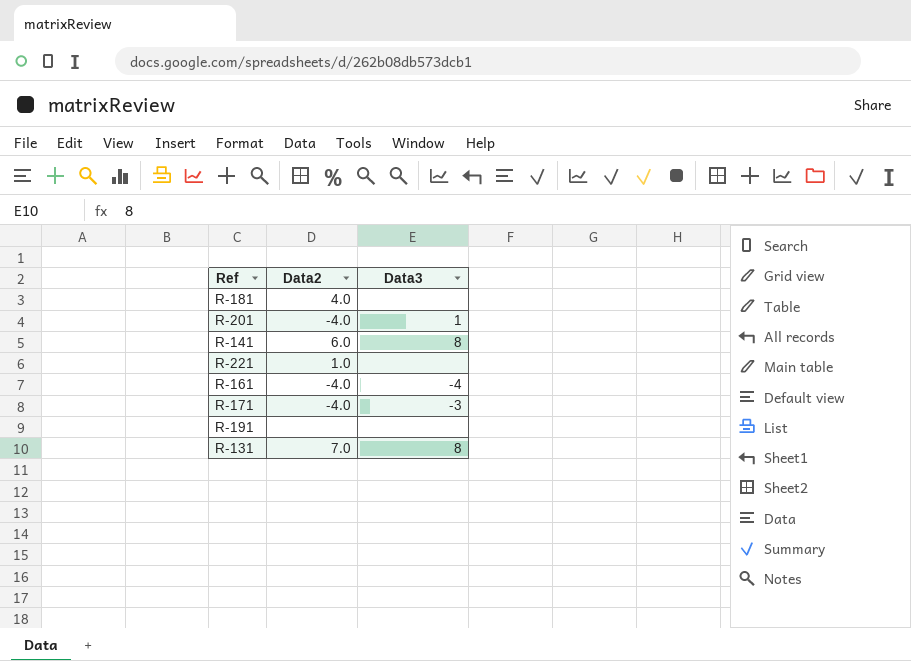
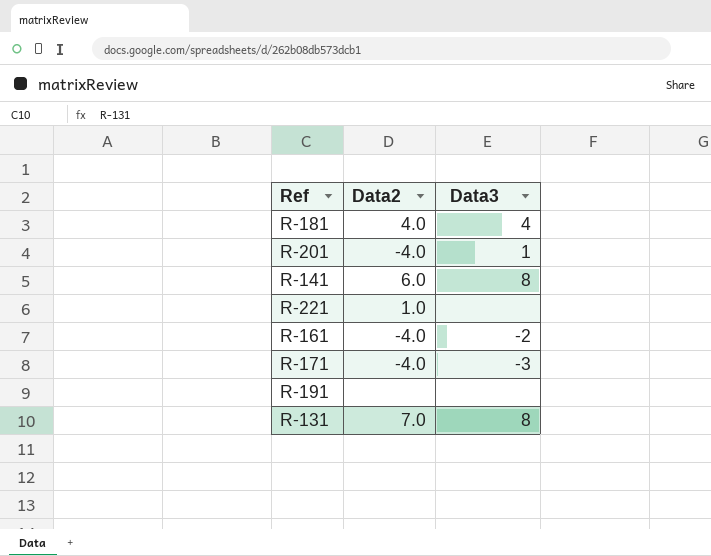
R-181 | Data3: none -> 4
R-161 | Data3: -4 -> -2

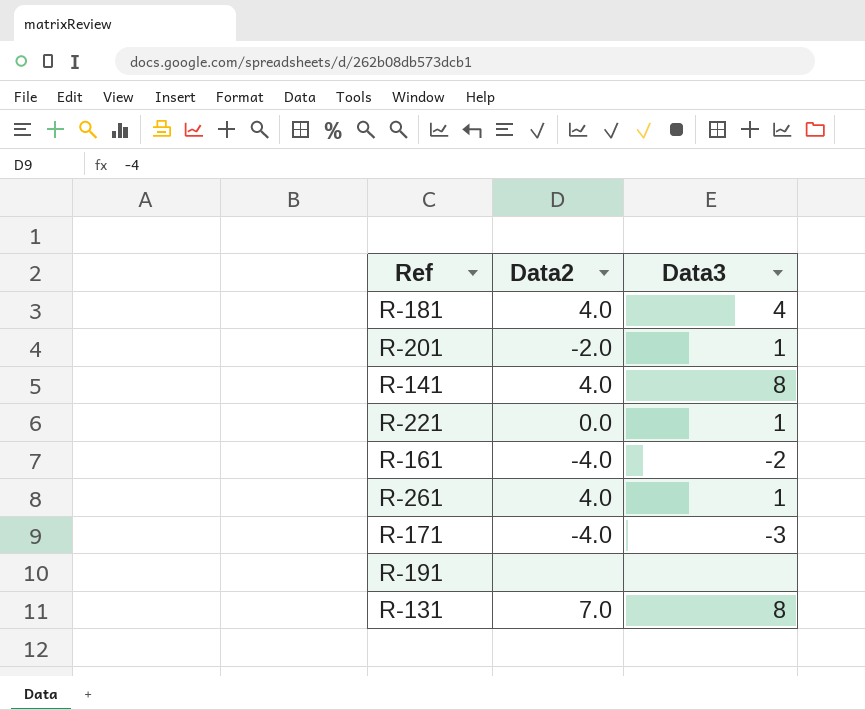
R-201 | Data2: -4.0 -> -2.0
R-141 | Data2: 6.0 -> 4.0
R-221 | Data2: 1.0 -> 0.0
R-221 | Data3: none -> 1
row R-261: none -> 4.0 | 1

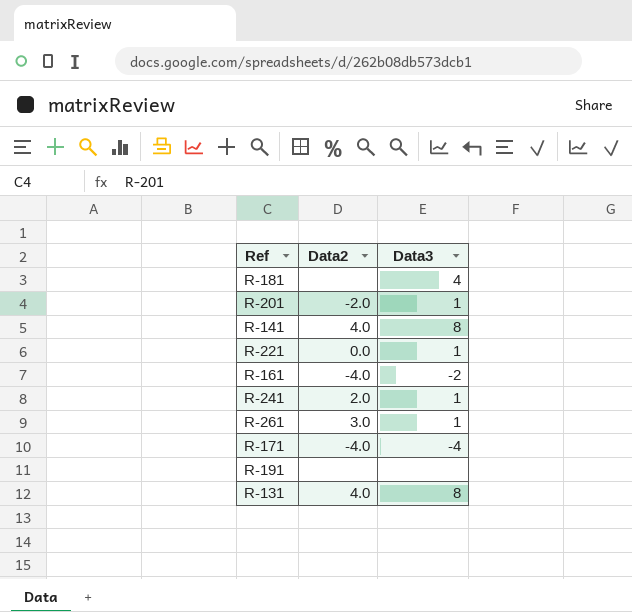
R-181 | Data2: 4.0 -> none
row R-241: none -> 2.0 | 1
R-261 | Data2: 4.0 -> 3.0
R-171 | Data3: -3 -> -4
R-131 | Data2: 7.0 -> 4.0

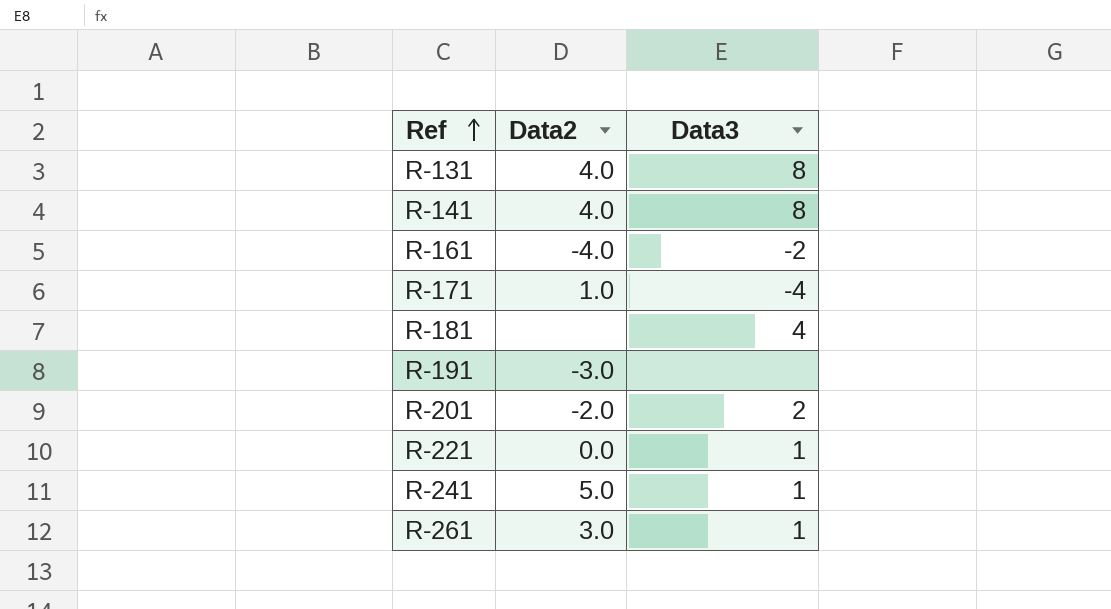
row order: none -> Ref ascending
R-171 | Data2: -4.0 -> 1.0
R-191 | Data2: none -> -3.0
R-201 | Data3: 1 -> 2
R-241 | Data2: 2.0 -> 5.0

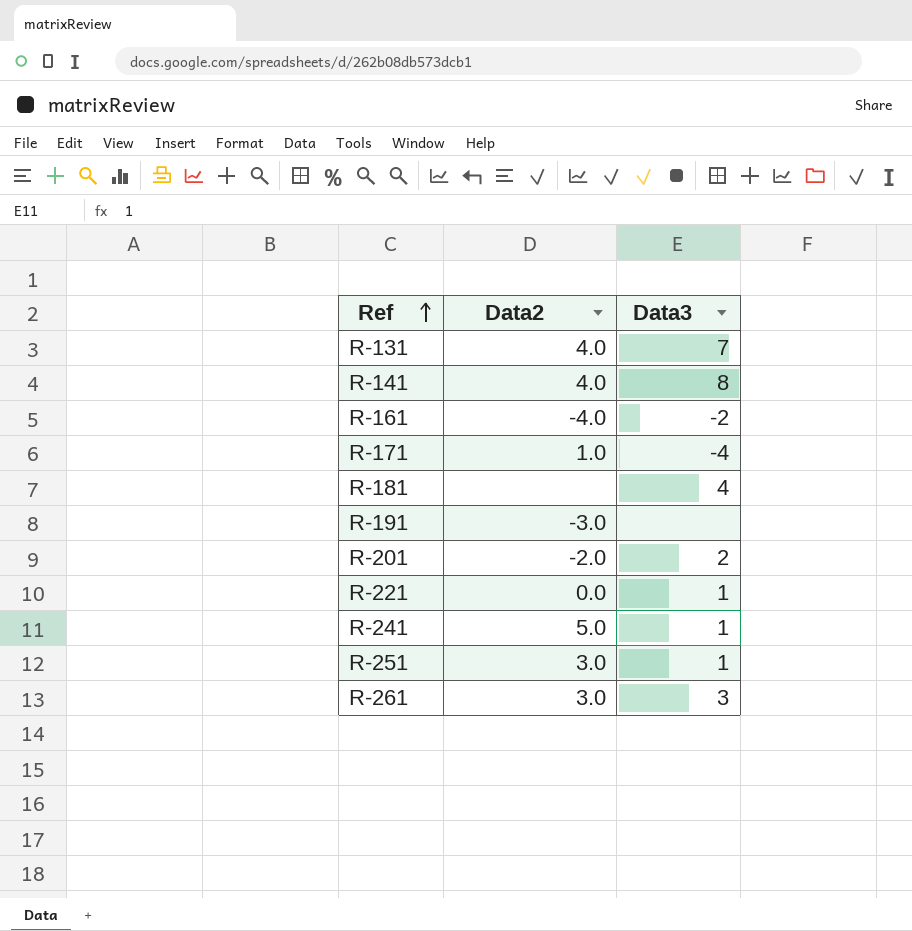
R-131 | Data3: 8 -> 7
row R-251: none -> 3.0 | 1
R-261 | Data3: 1 -> 3

